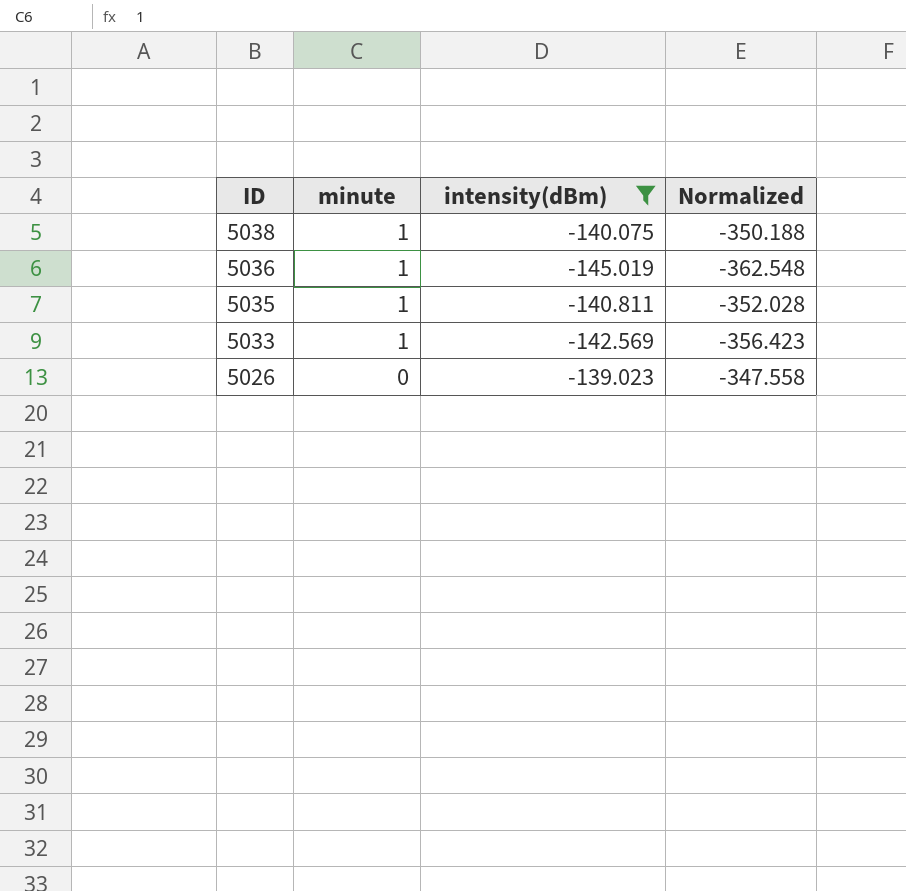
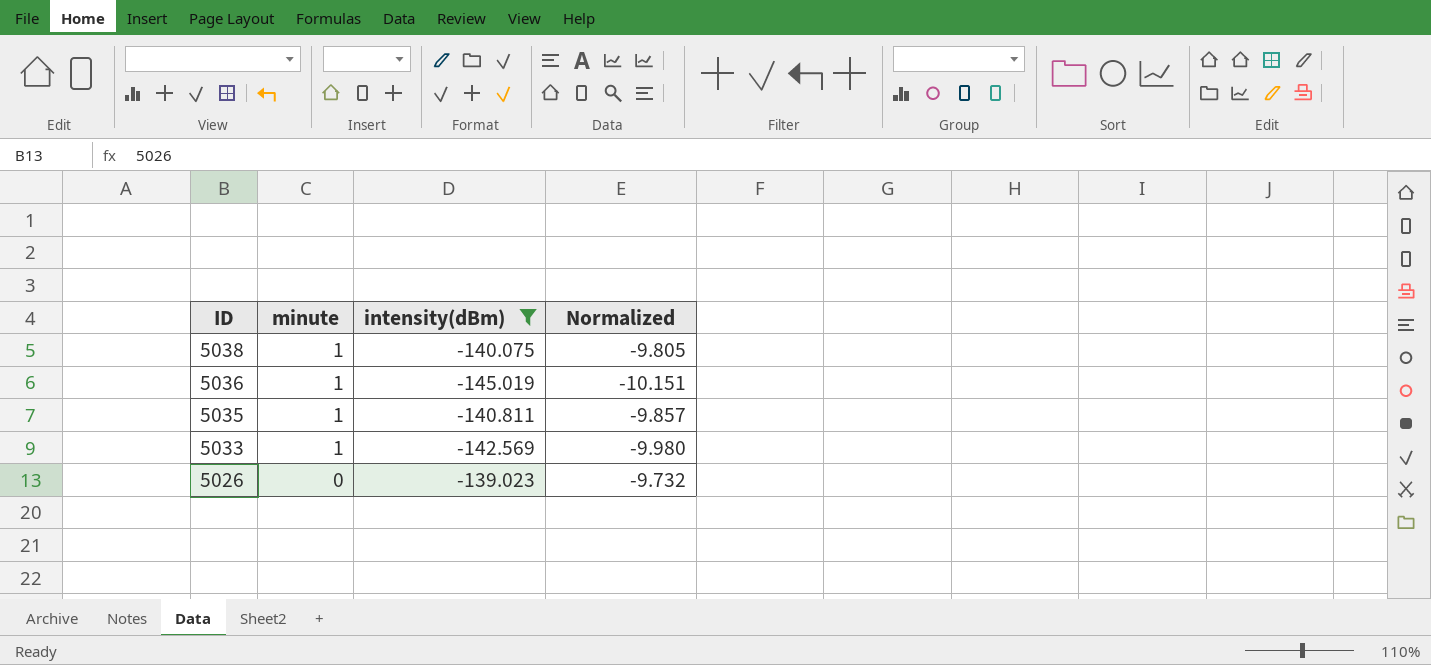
column Normalized | formula: [intensity(dBm)] * 2.5 -> [intensity(dBm)] * 0.07

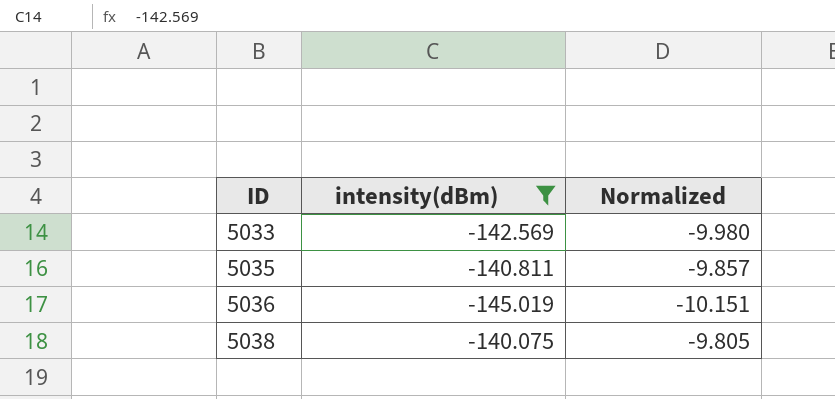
row order: ID descending -> ID ascending
column minute | position: 2 -> none
row 5026: 0 | -139.023 | -9.732 -> none

